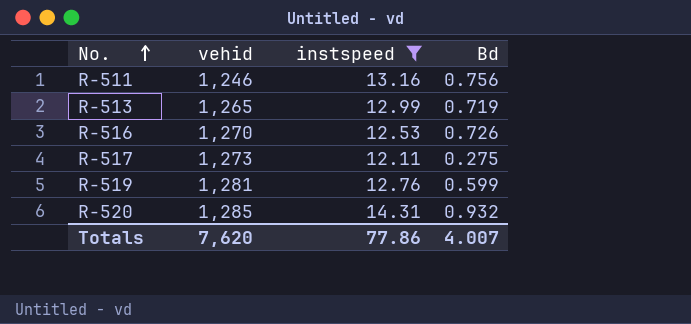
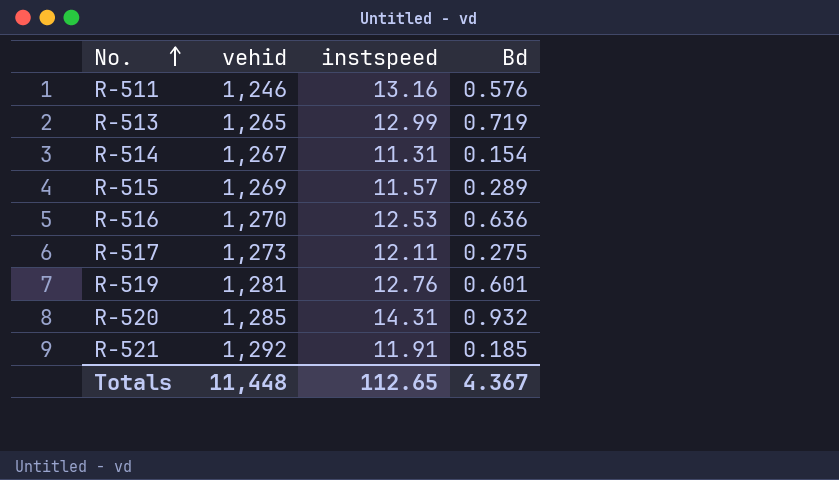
filter: instspeed >= 12.11 -> none
R-511 | Bd: 0.756 -> 0.576
R-516 | Bd: 0.726 -> 0.636
R-519 | Bd: 0.599 -> 0.601
Totals | vehid: 7,620 -> 11,448
Totals | instspeed: 77.86 -> 112.65
Totals | Bd: 4.007 -> 4.367

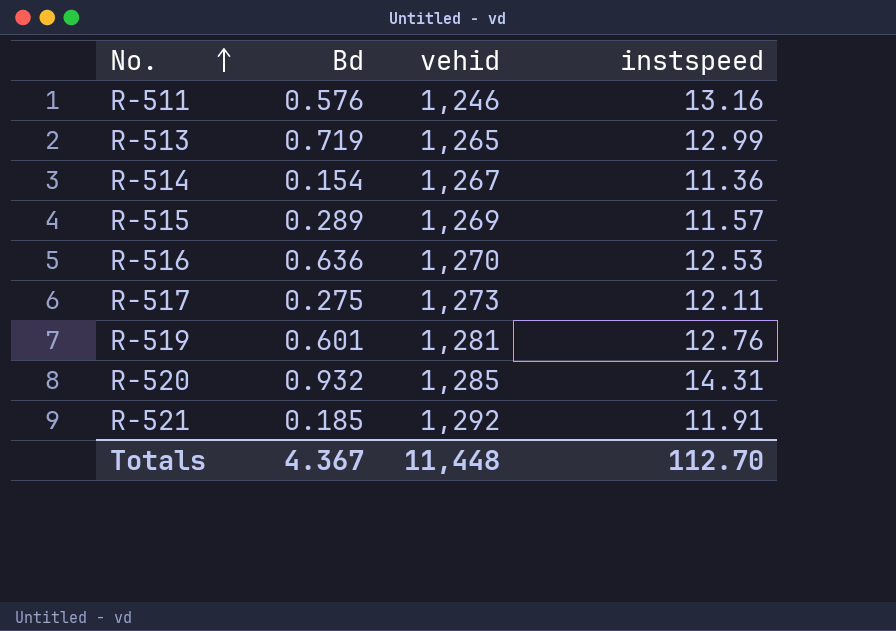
column Bd | position: 4 -> 2
R-514 | instspeed: 11.31 -> 11.36
Totals | instspeed: 112.65 -> 112.70

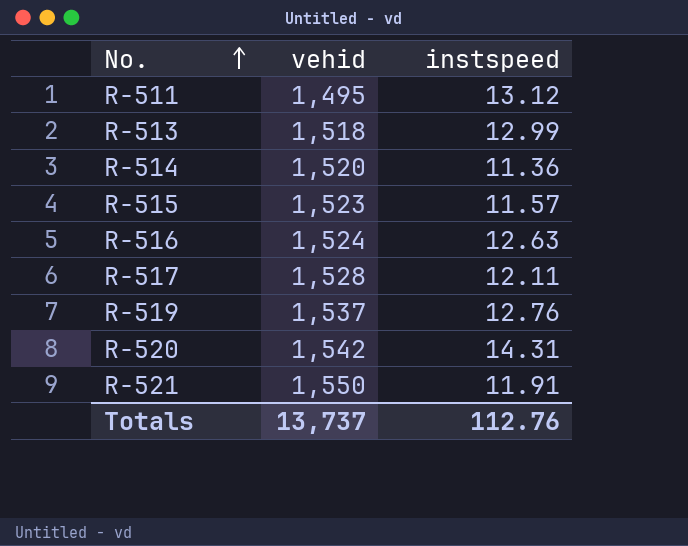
column Bd | position: 2 -> none
R-511 | vehid: 1,246 -> 1,495
R-511 | instspeed: 13.16 -> 13.12
R-513 | vehid: 1,265 -> 1,518
R-514 | vehid: 1,267 -> 1,520
R-515 | vehid: 1,269 -> 1,523
R-516 | vehid: 1,270 -> 1,524
R-516 | instspeed: 12.53 -> 12.63
R-517 | vehid: 1,273 -> 1,528
R-519 | vehid: 1,281 -> 1,537
R-520 | vehid: 1,285 -> 1,542
R-521 | vehid: 1,292 -> 1,550
Totals | vehid: 11,448 -> 13,737
Totals | instspeed: 112.70 -> 112.76

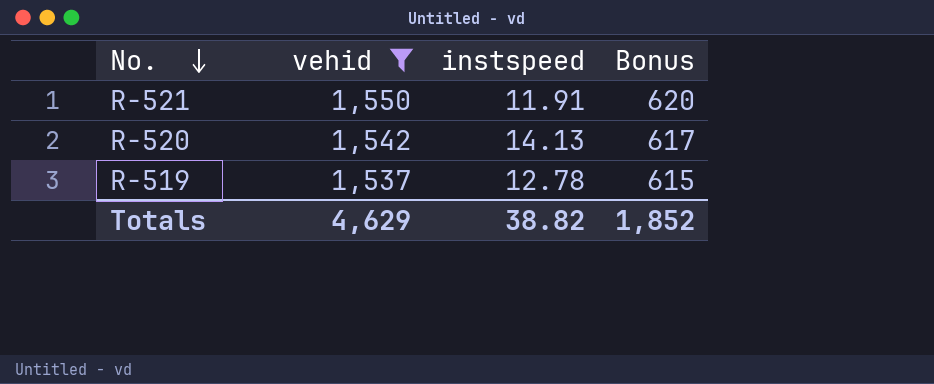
filter: none -> vehid >= 1,537
row order: No. ascending -> No. descending
column Bonus | formula: none -> [vehid] * 0.4
R-520 | instspeed: 14.31 -> 14.13
R-519 | instspeed: 12.76 -> 12.78
Totals | vehid: 13,737 -> 4,629
Totals | instspeed: 112.76 -> 38.82

